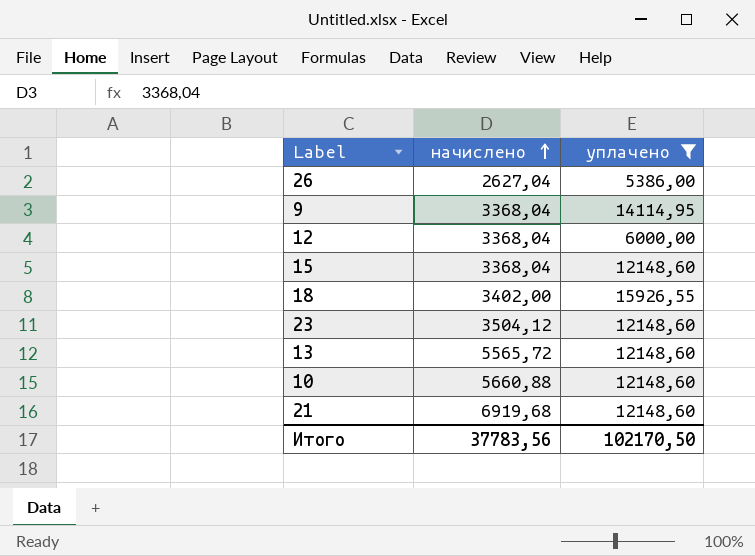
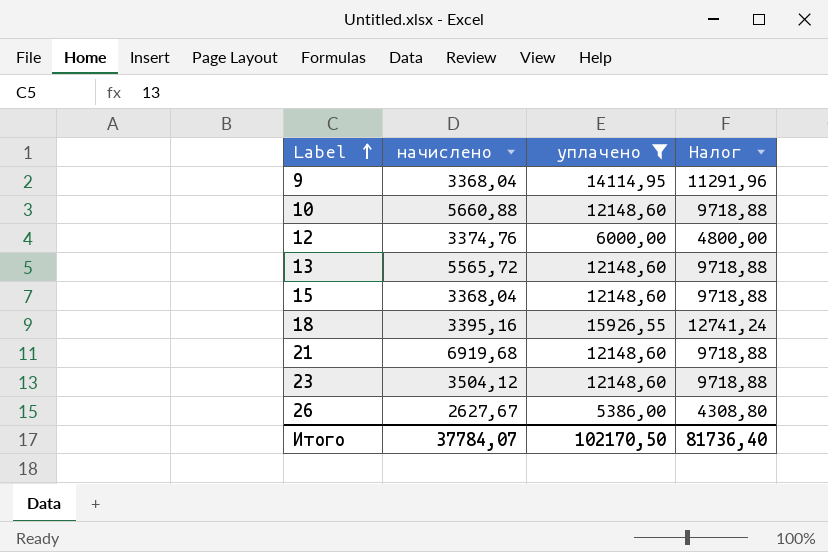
row order: начислено ascending -> Label ascending
column Налог | formula: none -> [уплачено] * 0,8
12 | начислено: 3368,04 -> 3374,76
18 | начислено: 3402,00 -> 3395,16
26 | начислено: 2627,04 -> 2627,67
Итого | начислено: 37783,56 -> 37784,07

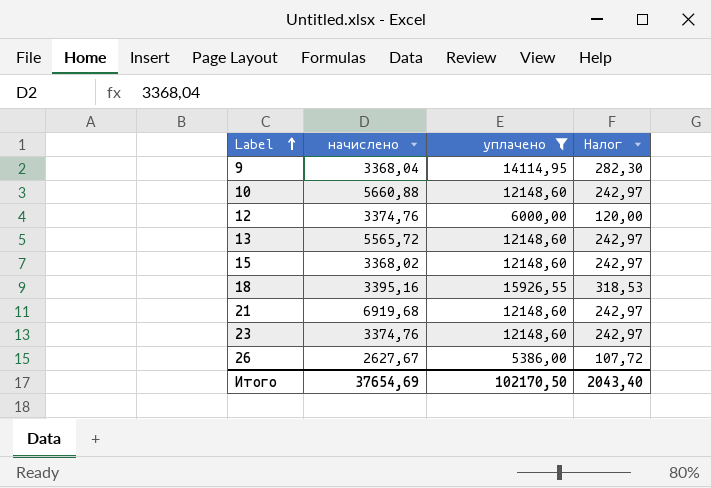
column Налог | formula: [уплачено] * 0,8 -> [уплачено] * 0,02
15 | начислено: 3368,04 -> 3368,02
23 | начислено: 3504,12 -> 3374,76
Итого | начислено: 37784,07 -> 37654,69
Итого | Налог: 81736,40 -> 2043,40

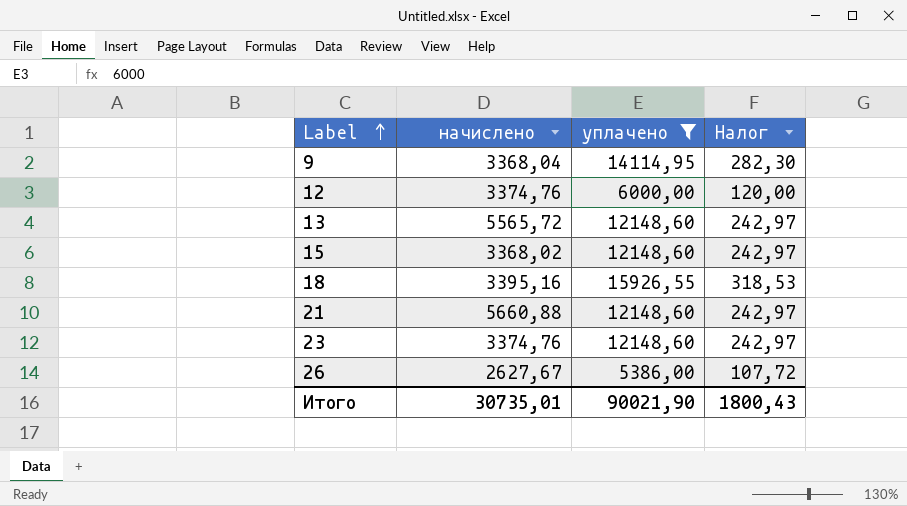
row 10: 5660,88 | 12148,60 | 242,97 -> none
21 | начислено: 6919,68 -> 5660,88
Итого | начислено: 37654,69 -> 30735,01
Итого | уплачено: 102170,50 -> 90021,90
Итого | Налог: 2043,40 -> 1800,43

